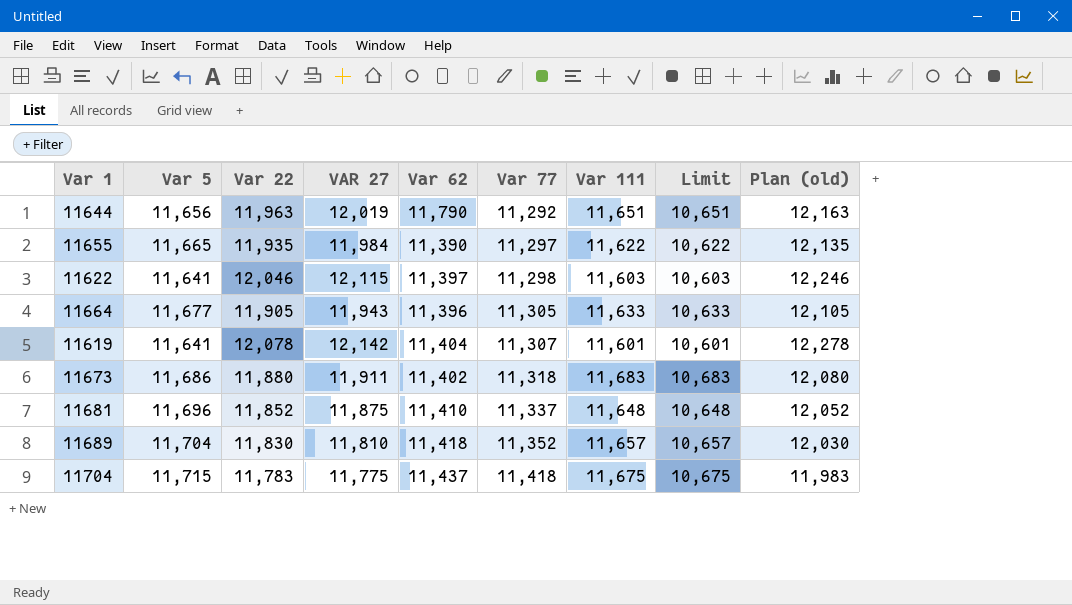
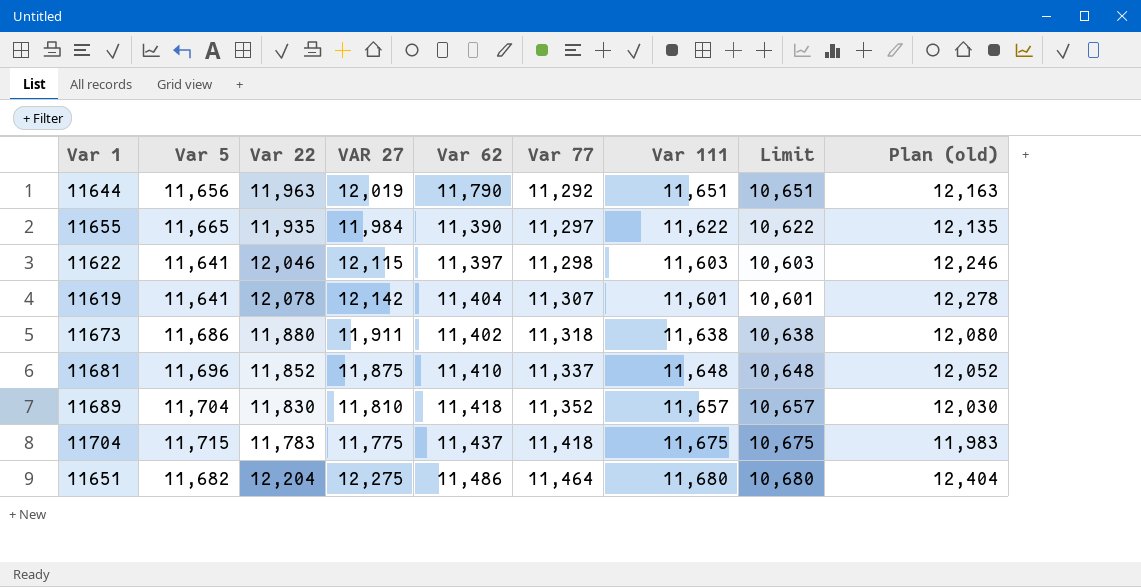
row 11664: 11,677 | 11,905 | 11,943 | 11,396 | 11,305 | 11,633 | 10,633 | 12,105 -> none
11673 | Var 111: 11,683 -> 11,638
11673 | Limit: 10,683 -> 10,638
row 11651: none -> 11,682 | 12,204 | 12,275 | 11,486 | 11,464 | 11,680 | 10,680 | 12,404

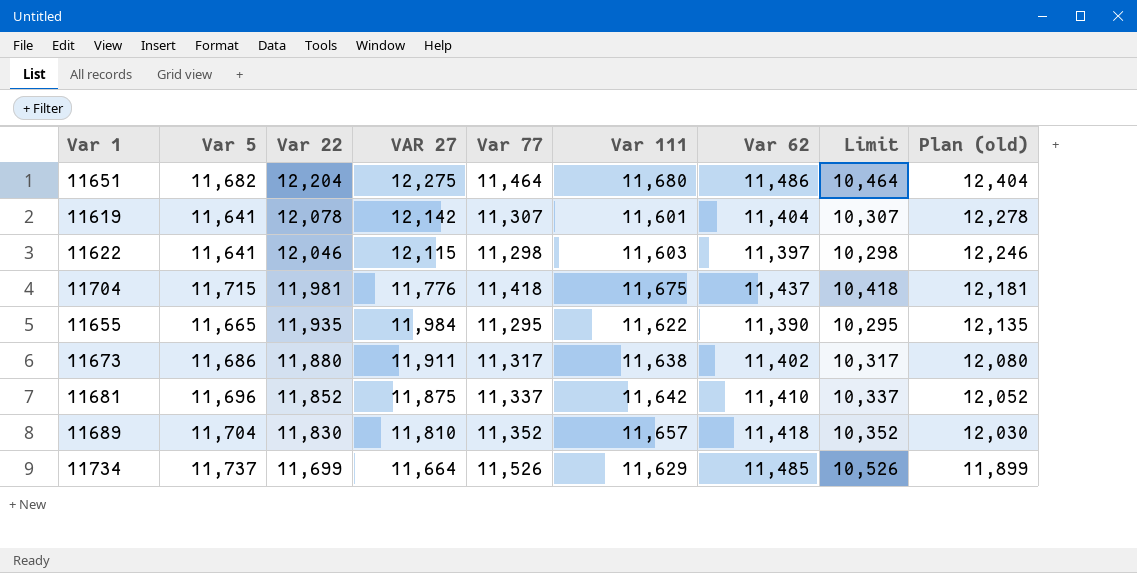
row order: Var 77 ascending -> Var 22 descending
column Var 62 | position: 5 -> 7
column Limit | formula: [Var 111] - 1000 -> [Var 77] - 1000
row 11644: 11,656 | 11,963 | 12,019 | 11,790 | 11,292 | 11,651 | 10,651 | 12,163 -> none
11704 | Var 22: 11,783 -> 11,981
11704 | VAR 27: 11,775 -> 11,776
11704 | Plan (old): 11,983 -> 12,181
11655 | Var 77: 11,297 -> 11,295
11673 | Var 77: 11,318 -> 11,317
11681 | Var 111: 11,648 -> 11,642
row 11734: none -> 11,737 | 11,699 | 11,664 | 11,526 | 11,629 | 11,485 | 10,526 | 11,899

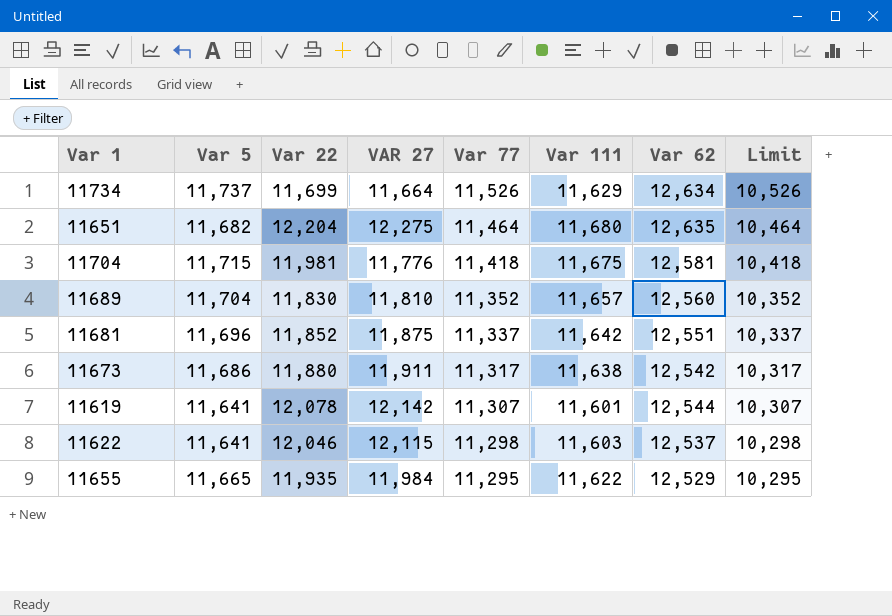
row order: Var 22 descending -> Var 77 descending
column Plan (old) | formula: [Var 22] + 200 -> none
11734 | Var 62: 11,485 -> 12,634
11651 | Var 62: 11,486 -> 12,635
11704 | Var 62: 11,437 -> 12,581
11689 | Var 62: 11,418 -> 12,560
11681 | Var 62: 11,410 -> 12,551
11673 | Var 62: 11,402 -> 12,542
11619 | Var 62: 11,404 -> 12,544
11622 | Var 62: 11,397 -> 12,537
11655 | Var 62: 11,390 -> 12,529

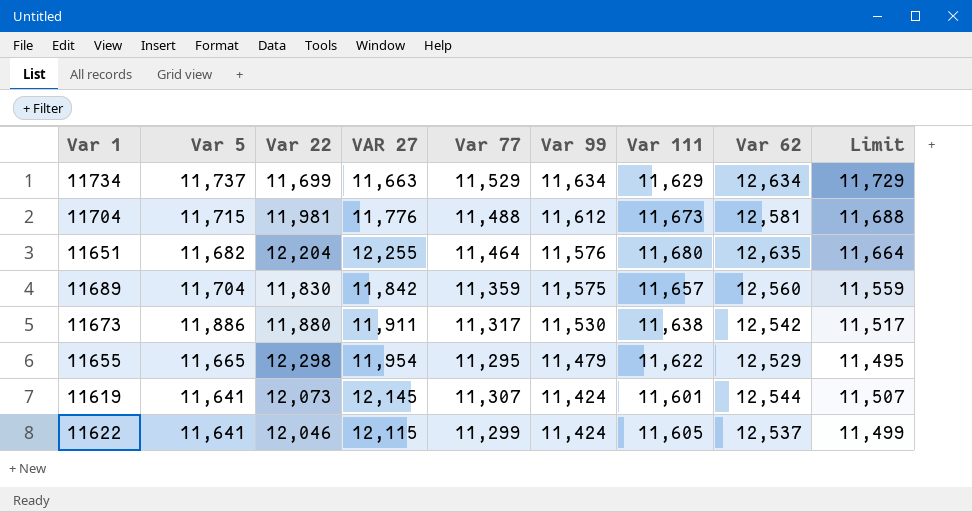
row order: Var 77 descending -> Var 99 descending
column Var 99 | position: none -> 6
column Limit | formula: [Var 77] - 1000 -> [Var 77] + 200
row 11681: 11,696 | 11,852 | 11,875 | 11,337 | 11,642 | 12,551 | 10,337 -> none
11734 | VAR 27: 11,664 -> 11,663
11734 | Var 77: 11,526 -> 11,529
11704 | Var 77: 11,418 -> 11,488
11704 | Var 111: 11,675 -> 11,673
11651 | VAR 27: 12,275 -> 12,255
11689 | VAR 27: 11,810 -> 11,842
11689 | Var 77: 11,352 -> 11,359
11673 | Var 5: 11,686 -> 11,886
11655 | Var 22: 11,935 -> 12,298
11655 | VAR 27: 11,984 -> 11,954
11619 | Var 22: 12,078 -> 12,073
11619 | VAR 27: 12,142 -> 12,145
11622 | Var 77: 11,298 -> 11,299
11622 | Var 111: 11,603 -> 11,605

